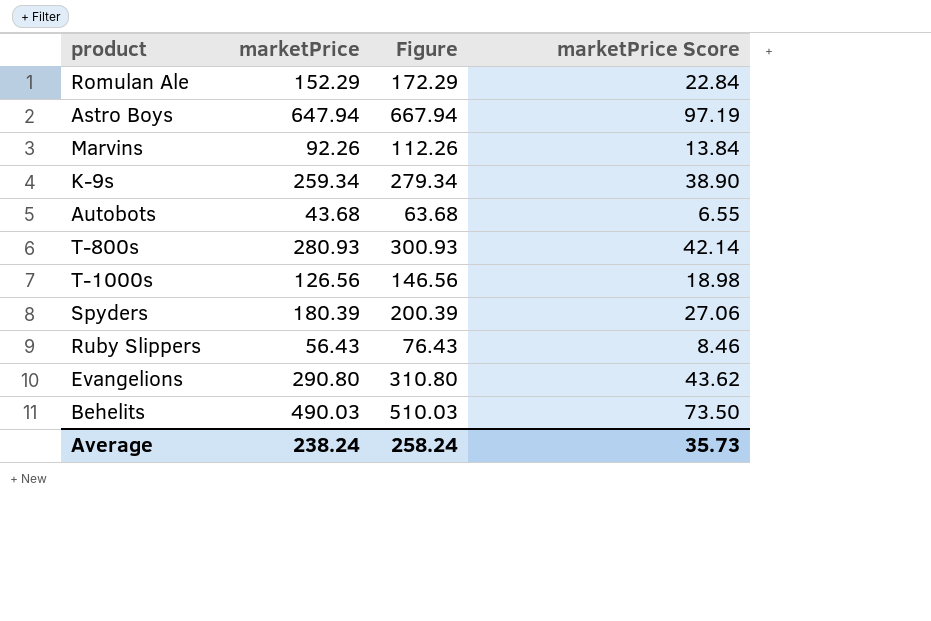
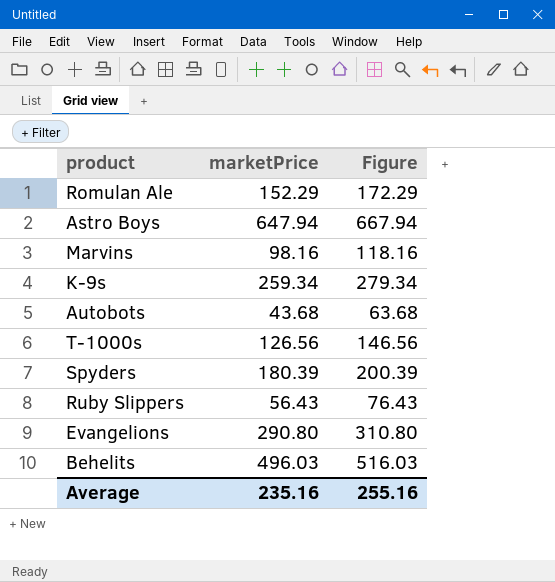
column marketPrice Score | formula: [marketPrice] * 0.15 -> none
row T-800s: 280.93 | 300.93 | 42.14 -> none
Marvins | marketPrice: 92.26 -> 98.16
Marvins | Figure: 112.26 -> 118.16
Behelits | marketPrice: 490.03 -> 496.03
Behelits | Figure: 510.03 -> 516.03
Average | marketPrice: 238.24 -> 235.16
Average | Figure: 258.24 -> 255.16

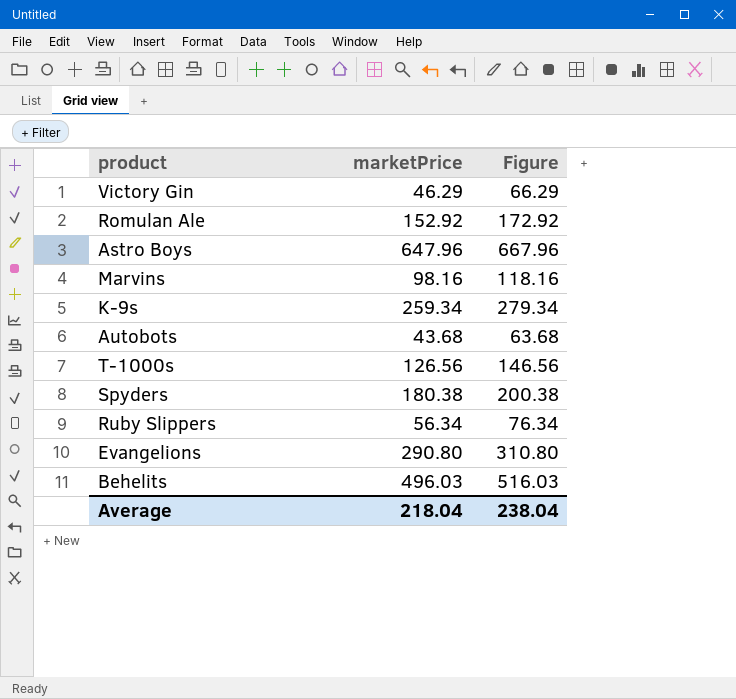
row Victory Gin: none -> 46.29 | 66.29
Romulan Ale | marketPrice: 152.29 -> 152.92
Romulan Ale | Figure: 172.29 -> 172.92
Astro Boys | marketPrice: 647.94 -> 647.96
Astro Boys | Figure: 667.94 -> 667.96
Spyders | marketPrice: 180.39 -> 180.38
Spyders | Figure: 200.39 -> 200.38
Ruby Slippers | marketPrice: 56.43 -> 56.34
Ruby Slippers | Figure: 76.43 -> 76.34
Average | marketPrice: 235.16 -> 218.04
Average | Figure: 255.16 -> 238.04

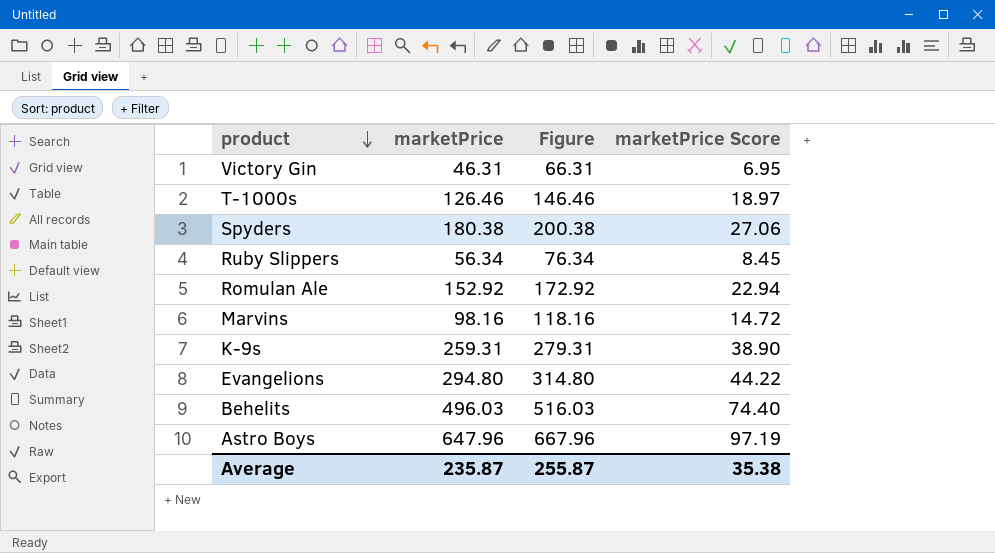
row order: none -> product descending
column marketPrice Score | formula: none -> [marketPrice] * 0.15
row Autobots: 43.68 | 63.68 -> none
Victory Gin | marketPrice: 46.29 -> 46.31
Victory Gin | Figure: 66.29 -> 66.31
T-1000s | marketPrice: 126.56 -> 126.46
T-1000s | Figure: 146.56 -> 146.46
K-9s | marketPrice: 259.34 -> 259.31
K-9s | Figure: 279.34 -> 279.31
Evangelions | marketPrice: 290.80 -> 294.80
Evangelions | Figure: 310.80 -> 314.80
Average | marketPrice: 218.04 -> 235.87
Average | Figure: 238.04 -> 255.87

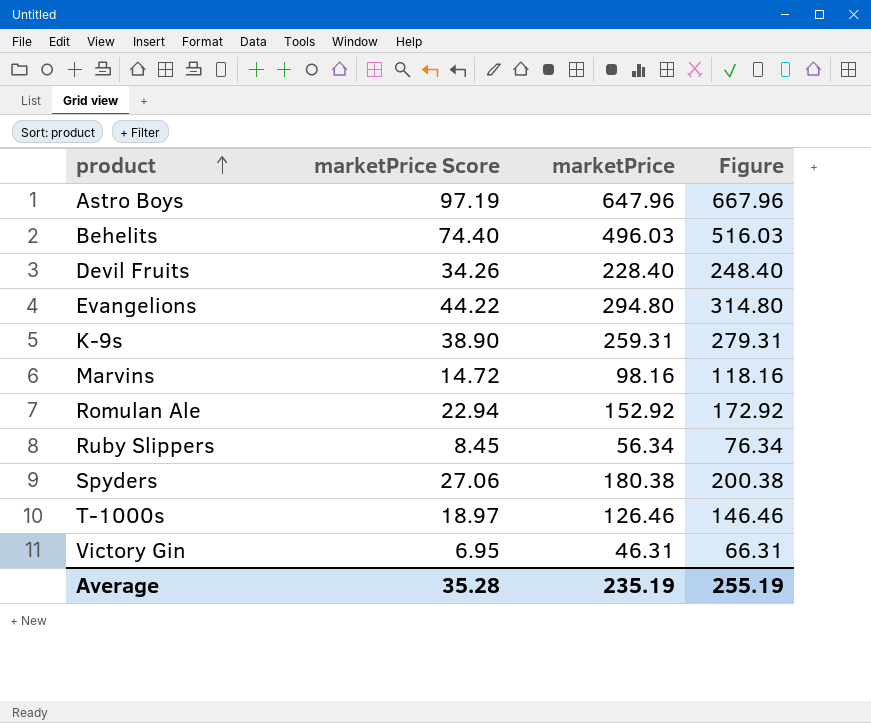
row order: product descending -> product ascending
column marketPrice Score | position: 4 -> 2
row Devil Fruits: none -> 34.26 | 228.40 | 248.40
Average | marketPrice Score: 35.38 -> 35.28
Average | marketPrice: 235.87 -> 235.19
Average | Figure: 255.87 -> 255.19

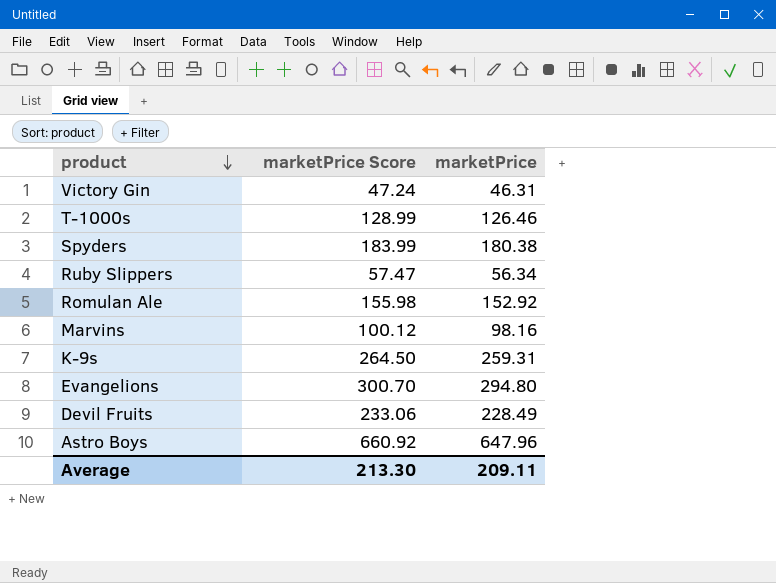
row order: product ascending -> product descending
column Figure | formula: [marketPrice] + 20 -> none
column marketPrice Score | formula: [marketPrice] * 0.15 -> [marketPrice] * 1.02
row Behelits: 74.40 | 496.03 | 516.03 -> none
Devil Fruits | marketPrice: 228.40 -> 228.49
Average | marketPrice Score: 35.28 -> 213.30
Average | marketPrice: 235.19 -> 209.11

